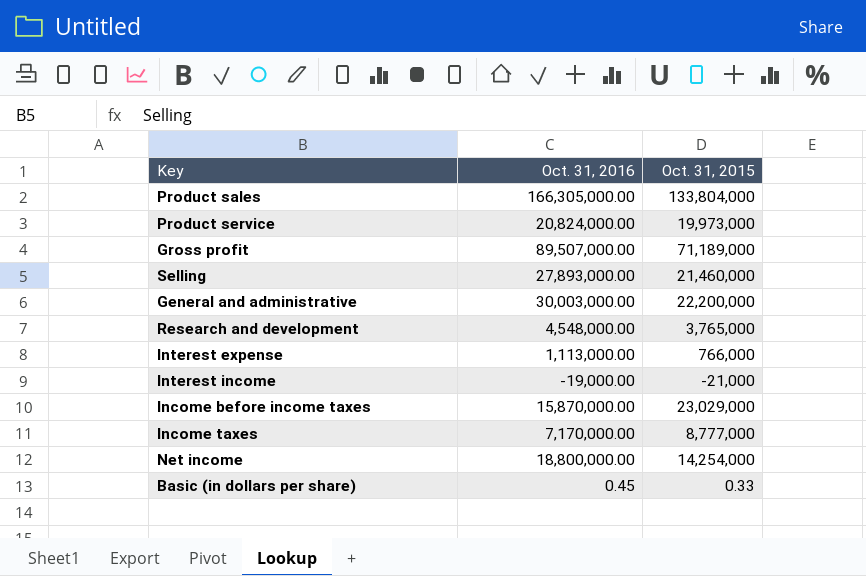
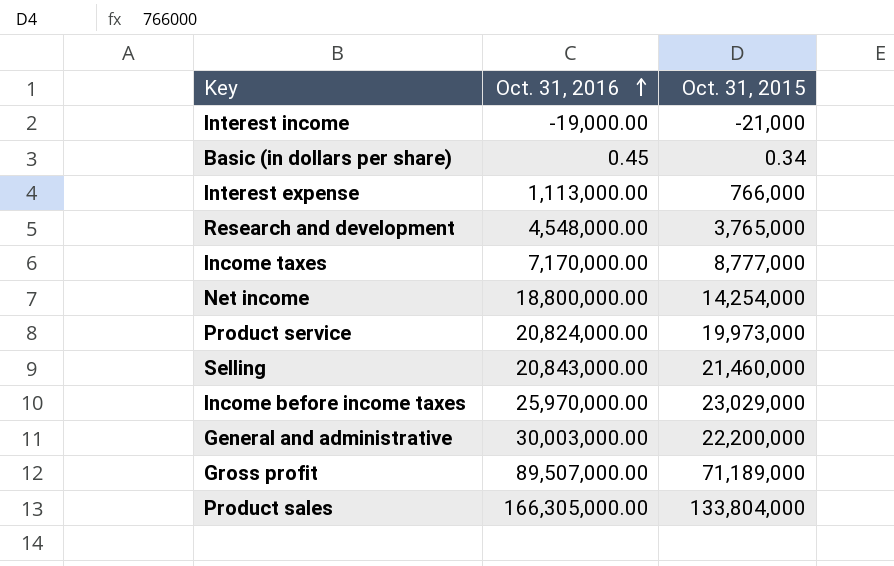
row order: none -> Oct. 31, 2016 ascending
Basic (in dollars per share) | Oct. 31, 2015: 0.33 -> 0.34
Selling | Oct. 31, 2016: 27,893,000.00 -> 20,843,000.00
Income before income taxes | Oct. 31, 2016: 15,870,000.00 -> 25,970,000.00

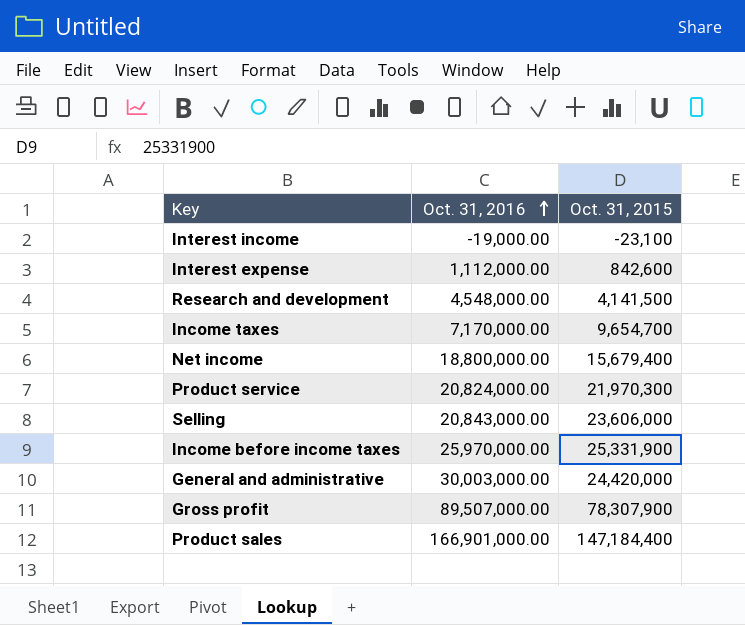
row Basic (in dollars per share): 0.45 | 0.34 -> none
Interest income | Oct. 31, 2015: -21,000 -> -23,100
Interest expense | Oct. 31, 2016: 1,113,000.00 -> 1,112,000.00
Interest expense | Oct. 31, 2015: 766,000 -> 842,600
Research and development | Oct. 31, 2015: 3,765,000 -> 4,141,500
Income taxes | Oct. 31, 2015: 8,777,000 -> 9,654,700
Net income | Oct. 31, 2015: 14,254,000 -> 15,679,400
Product service | Oct. 31, 2015: 19,973,000 -> 21,970,300
Selling | Oct. 31, 2015: 21,460,000 -> 23,606,000
Income before income taxes | Oct. 31, 2015: 23,029,000 -> 25,331,900
General and administrative | Oct. 31, 2015: 22,200,000 -> 24,420,000
Gross profit | Oct. 31, 2015: 71,189,000 -> 78,307,900
Product sales | Oct. 31, 2016: 166,305,000.00 -> 166,901,000.00
Product sales | Oct. 31, 2015: 133,804,000 -> 147,184,400

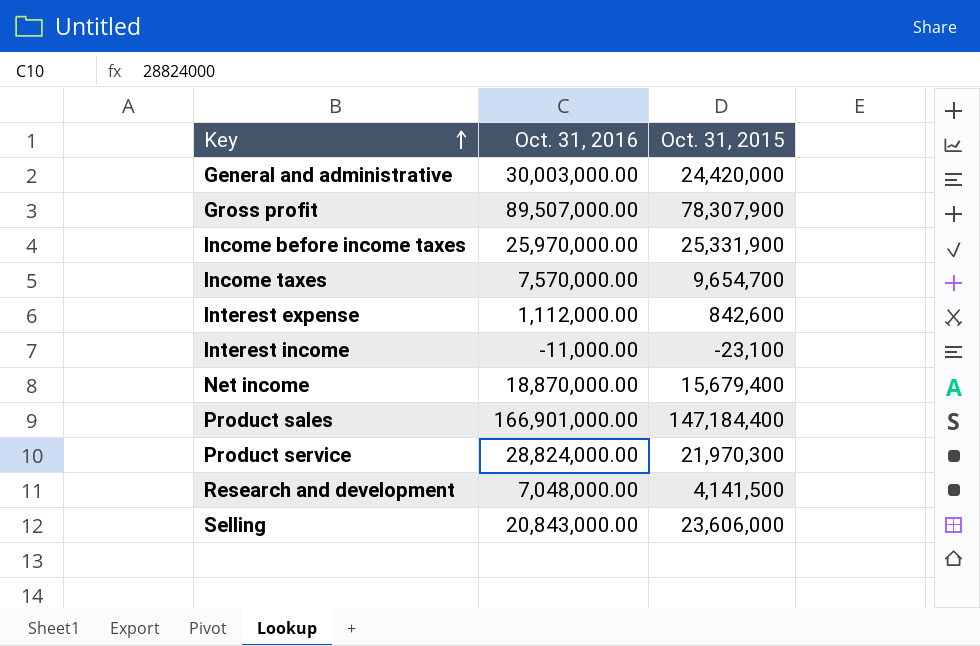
row order: Oct. 31, 2016 ascending -> Key ascending
Income taxes | Oct. 31, 2016: 7,170,000.00 -> 7,570,000.00
Interest income | Oct. 31, 2016: -19,000.00 -> -11,000.00
Net income | Oct. 31, 2016: 18,800,000.00 -> 18,870,000.00
Product service | Oct. 31, 2016: 20,824,000.00 -> 28,824,000.00
Research and development | Oct. 31, 2016: 4,548,000.00 -> 7,048,000.00

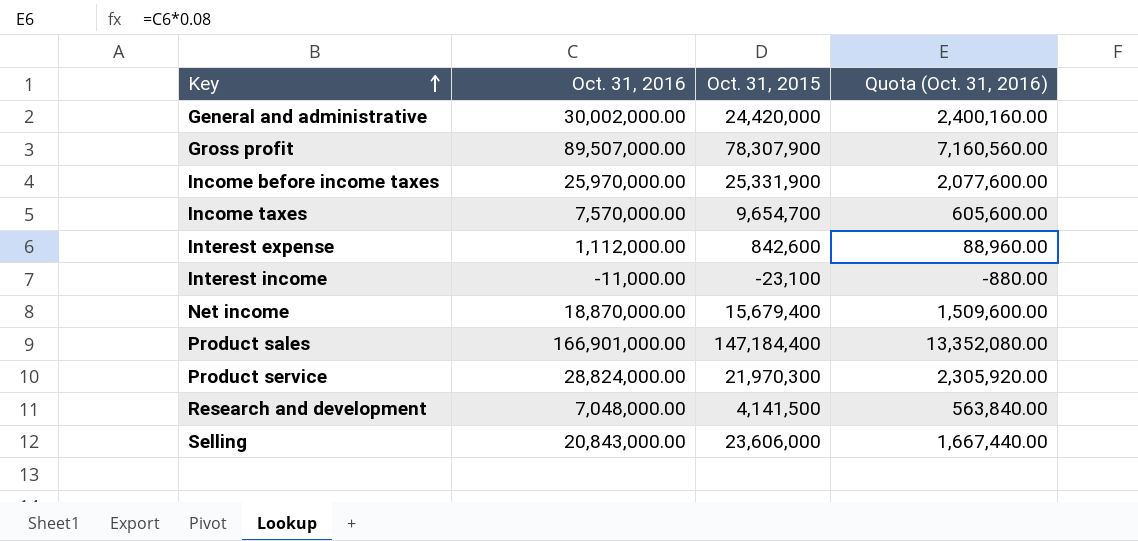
column Quota (Oct. 31, 2016) | formula: none -> [Oct. 31, 2016] * 0.08
General and administrative | Oct. 31, 2016: 30,003,000.00 -> 30,002,000.00

